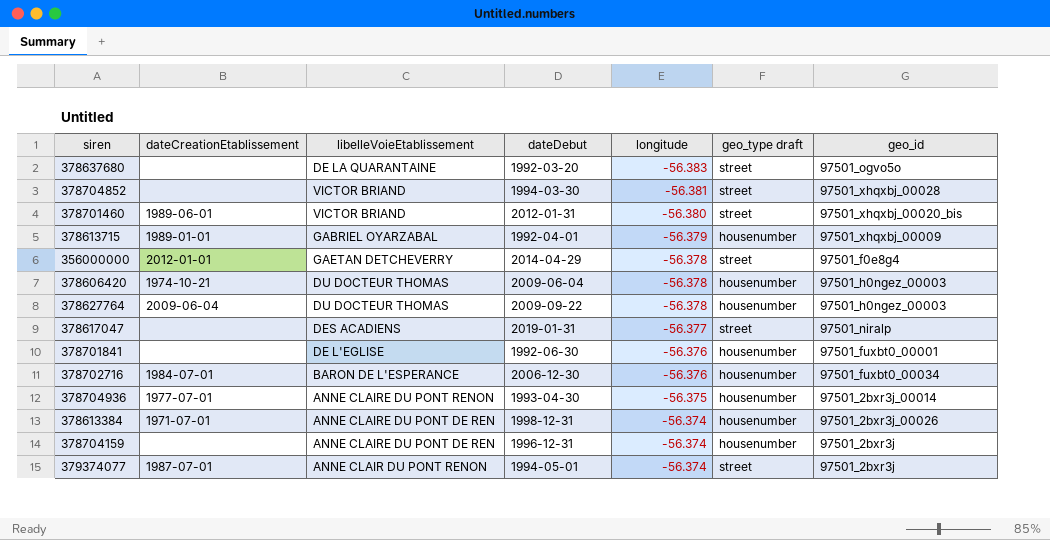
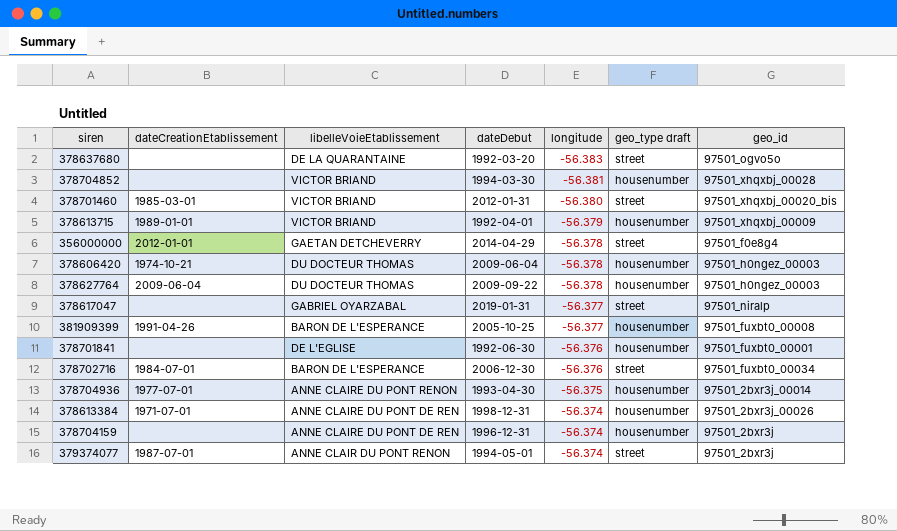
378704852 | geo_type draft: street -> housenumber
378701460 | dateCreationEtablissement: 1989-06-01 -> 1985-03-01
378613715 | libelleVoieEtablissement: GABRIEL OYARZABAL -> VICTOR BRIAND
378617047 | libelleVoieEtablissement: DES ACADIENS -> GABRIEL OYARZABAL
row 381909399: none -> 1991-04-26 | BARON DE L'ESPERANCE | 2005-10-25 | -56.377 | housenumber | 97501_fuxbt0_00008
378702716 | geo_type draft: housenumber -> street

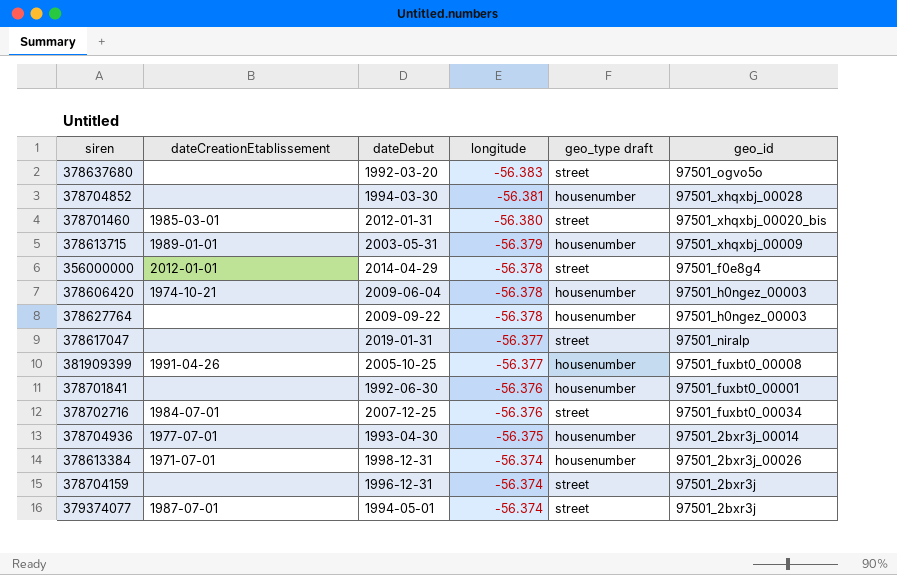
column libelleVoieEtablissement | position: 3 -> none
378613715 | dateDebut: 1992-04-01 -> 2003-05-31
378627764 | dateCreationEtablissement: 2009-06-04 -> none
378702716 | dateDebut: 2006-12-30 -> 2007-12-25
378704159 | geo_type draft: housenumber -> street

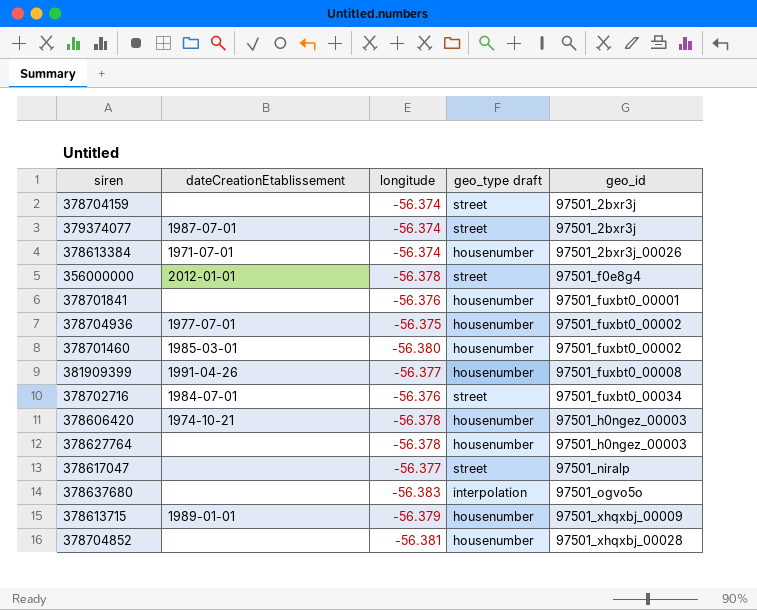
row order: longitude ascending -> geo_id ascending
column dateDebut | position: 3 -> none
378704936 | geo_id: 97501_2bxr3j_00014 -> 97501_fuxbt0_00002
378701460 | geo_type draft: street -> housenumber
378701460 | geo_id: 97501_xhqxbj_00020_bis -> 97501_fuxbt0_00002
378637680 | geo_type draft: street -> interpolation

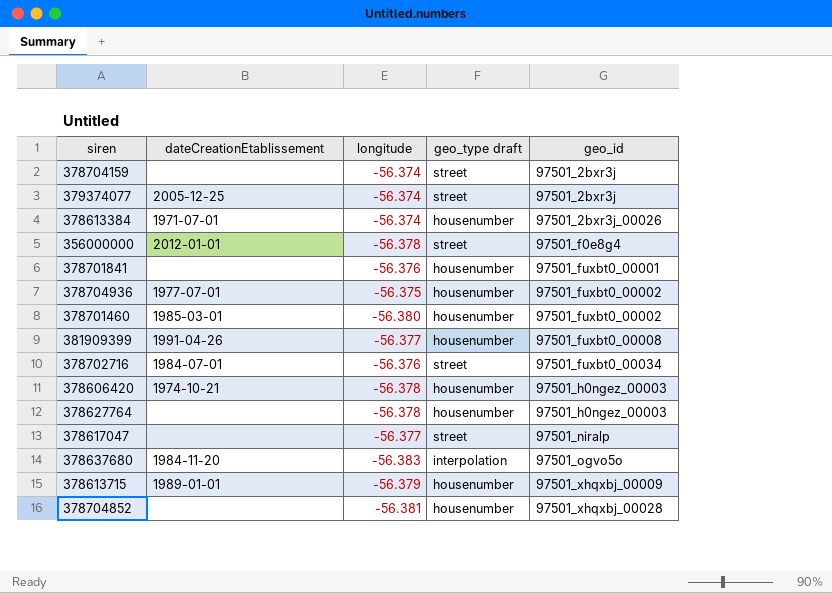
379374077 | dateCreationEtablissement: 1987-07-01 -> 2005-12-25
378637680 | dateCreationEtablissement: none -> 1984-11-20

